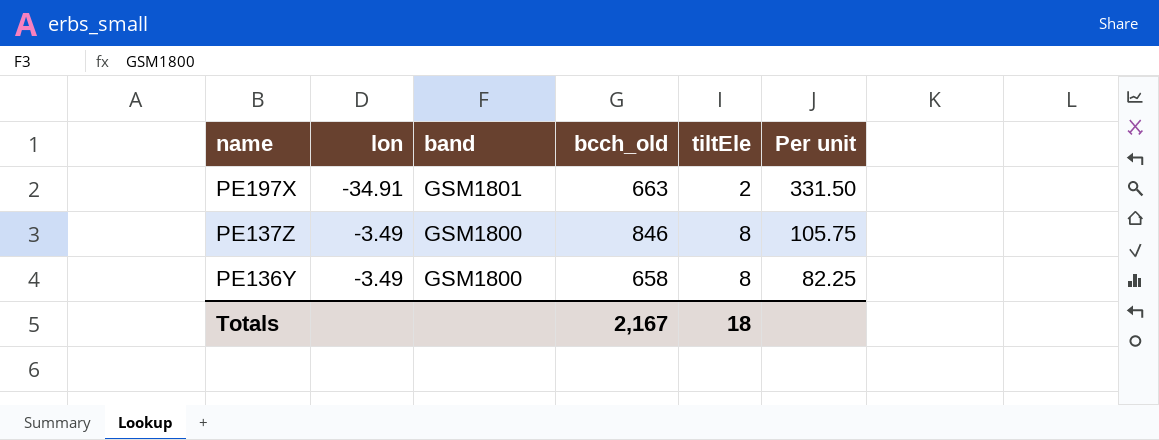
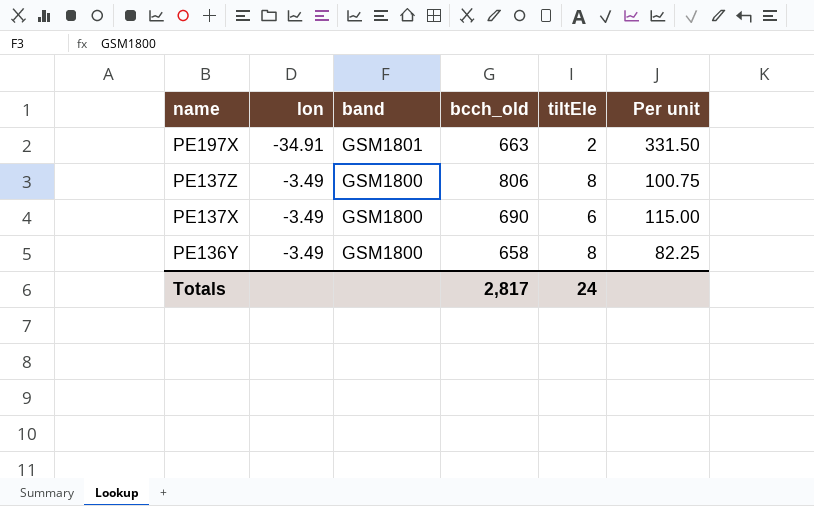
PE137Z | bcch_old: 846 -> 806
PE137Z | Per unit: 105.75 -> 100.75
row PE137X: none -> -3.49 | GSM1800 | 690 | 6 | 115.00
Totals | bcch_old: 2,167 -> 2,817
Totals | tiltEle: 18 -> 24

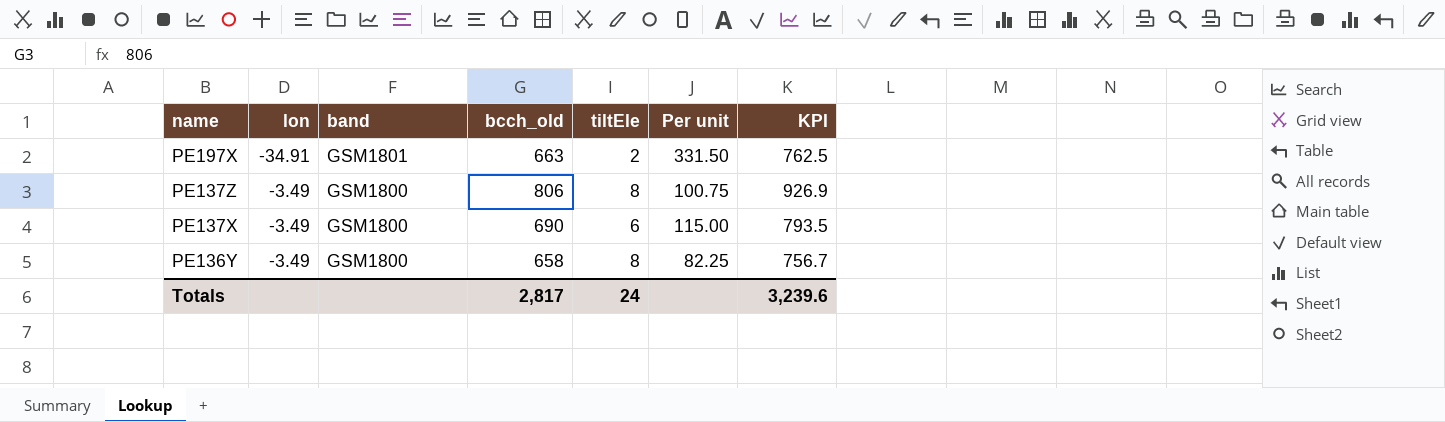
column KPI | formula: none -> [bcch_old] * 1.15

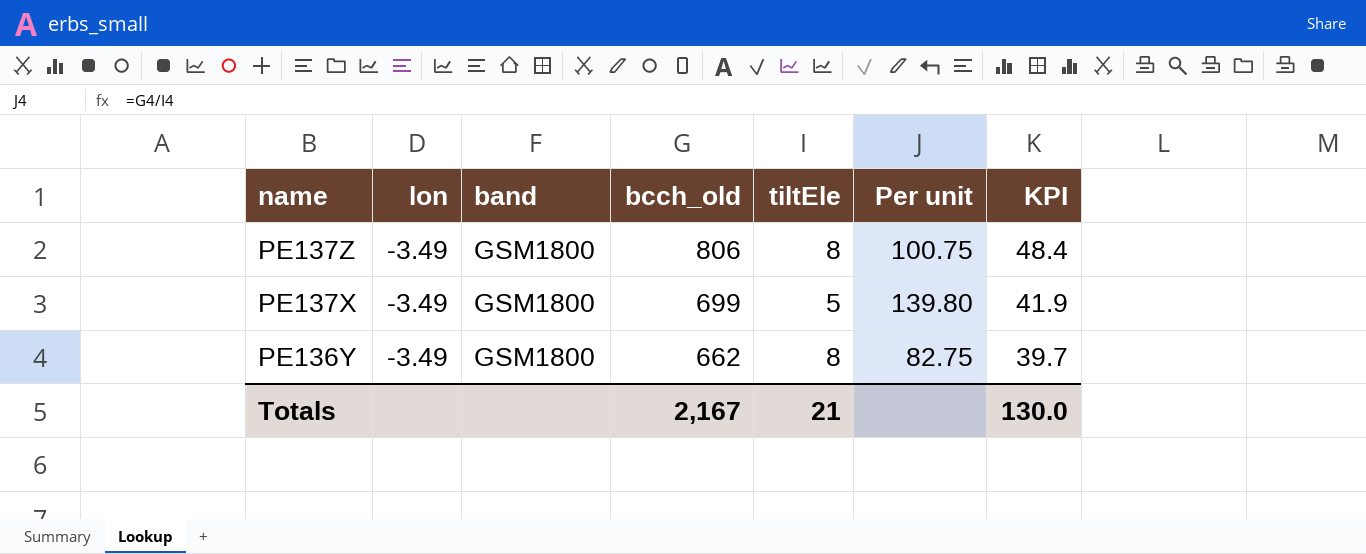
column KPI | formula: [bcch_old] * 1.15 -> [bcch_old] * 0.06
row PE197X: -34.91 | GSM1801 | 663 | 2 | 331.50 | 762.5 -> none
PE137X | bcch_old: 690 -> 699
PE137X | tiltEle: 6 -> 5
PE137X | Per unit: 115.00 -> 139.80
PE136Y | bcch_old: 658 -> 662
PE136Y | Per unit: 82.25 -> 82.75
Totals | bcch_old: 2,817 -> 2,167
Totals | tiltEle: 24 -> 21
Totals | KPI: 3,239.6 -> 130.0

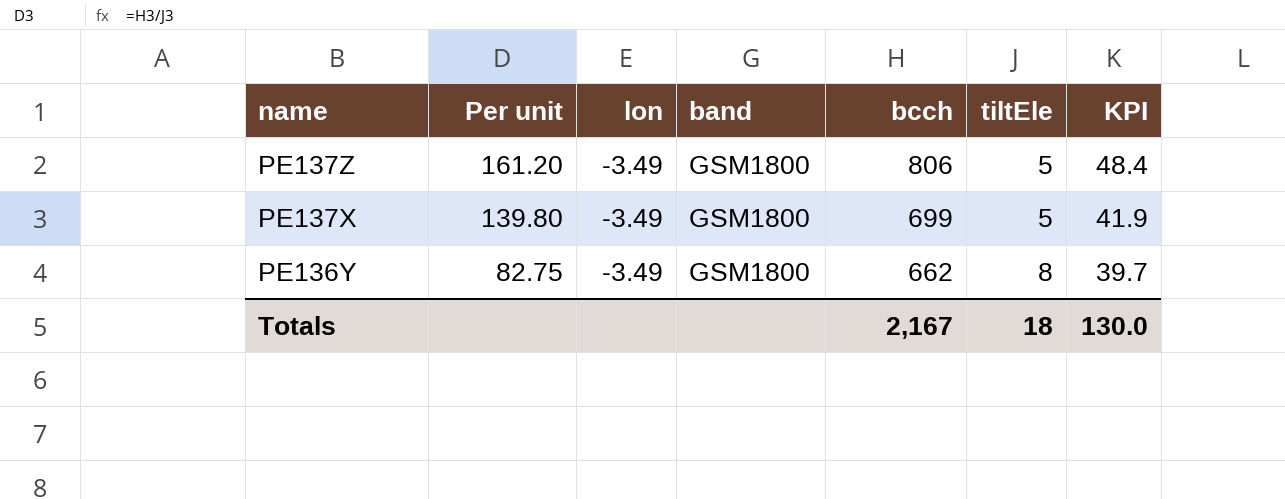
column Per unit | position: 6 -> 2
column name: bcch_old -> bcch
PE137Z | Per unit: 100.75 -> 161.20
PE137Z | tiltEle: 8 -> 5
Totals | tiltEle: 21 -> 18

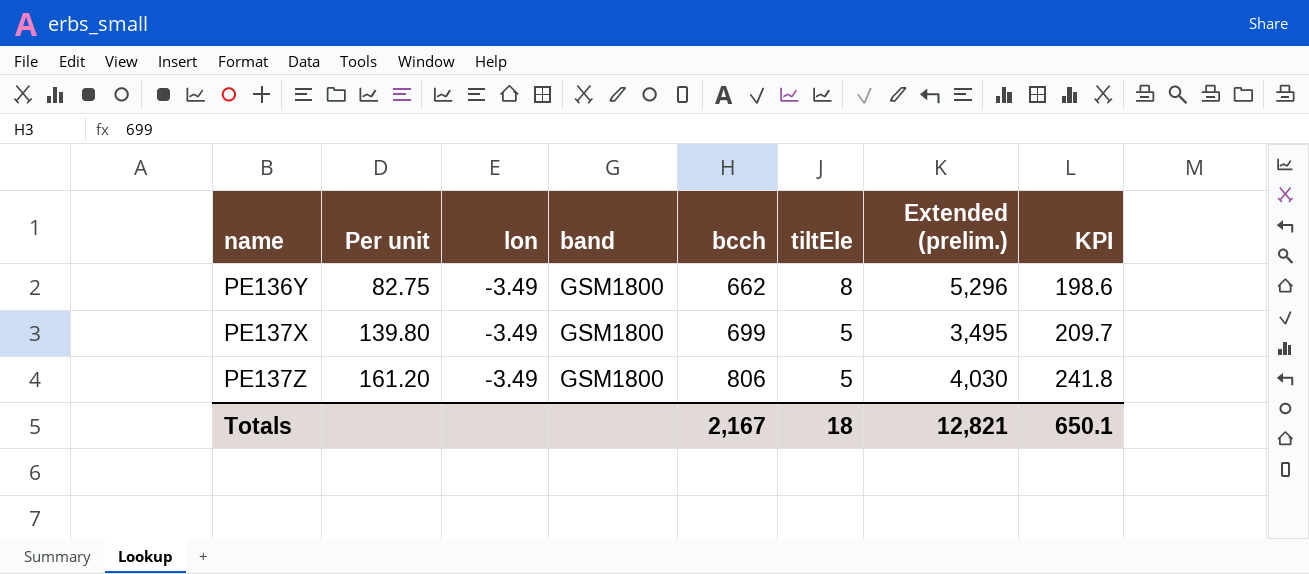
row order: name descending -> name ascending
column Extended (prelim.) | formula: none -> [bcch] * [tiltEle]
column KPI | formula: [bcch] * 0.06 -> [bcch] * 0.3
Totals | KPI: 130.0 -> 650.1

